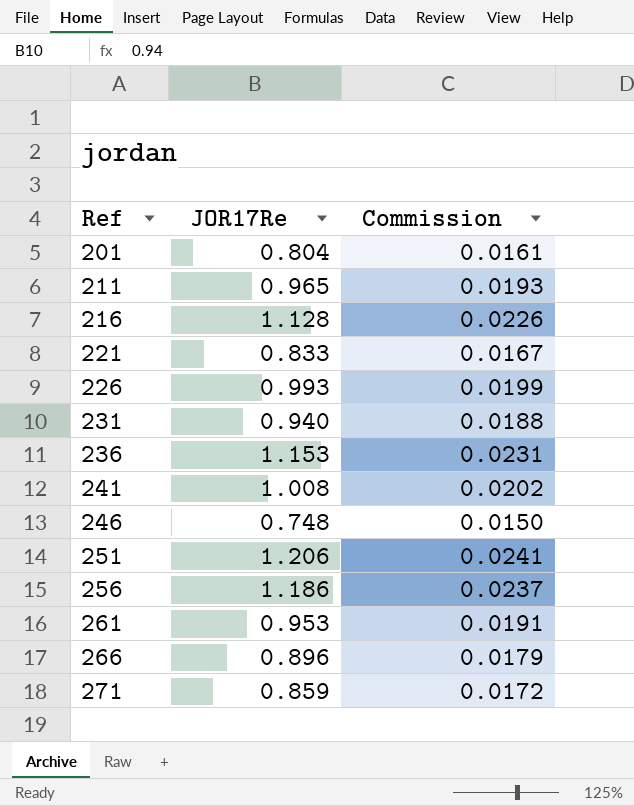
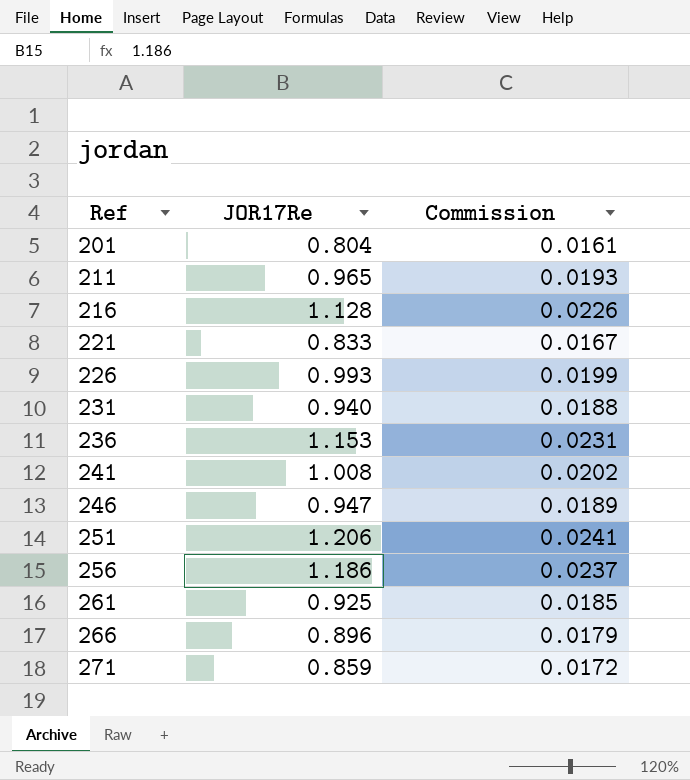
246 | JOR17Re: 0.748 -> 0.947
246 | Commission: 0.0150 -> 0.0189
261 | JOR17Re: 0.953 -> 0.925
261 | Commission: 0.0191 -> 0.0185

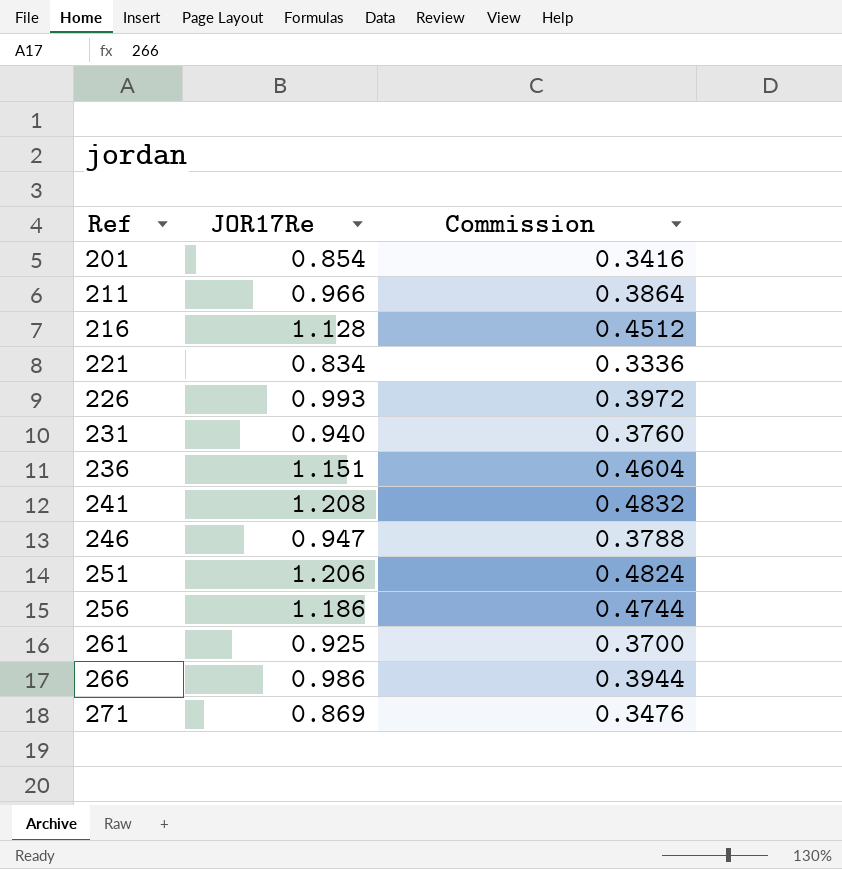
column Commission | formula: [JOR17Re] * 0.02 -> [JOR17Re] * 0.4
201 | JOR17Re: 0.804 -> 0.854
211 | JOR17Re: 0.965 -> 0.966
221 | JOR17Re: 0.833 -> 0.834
236 | JOR17Re: 1.153 -> 1.151
241 | JOR17Re: 1.008 -> 1.208
266 | JOR17Re: 0.896 -> 0.986
271 | JOR17Re: 0.859 -> 0.869

